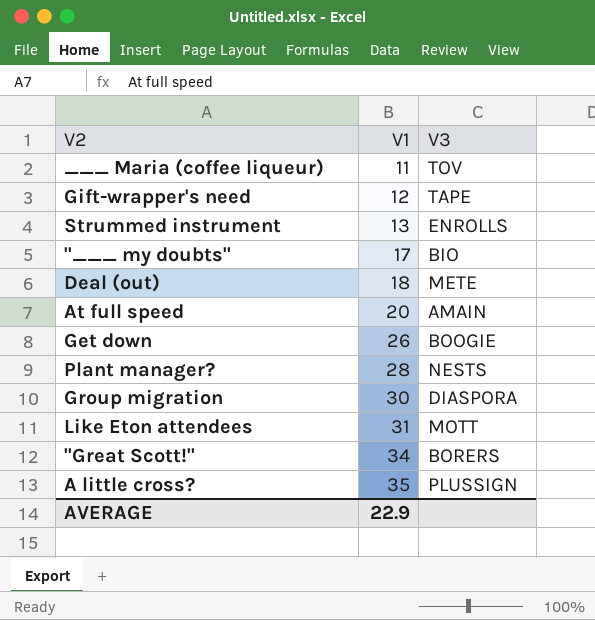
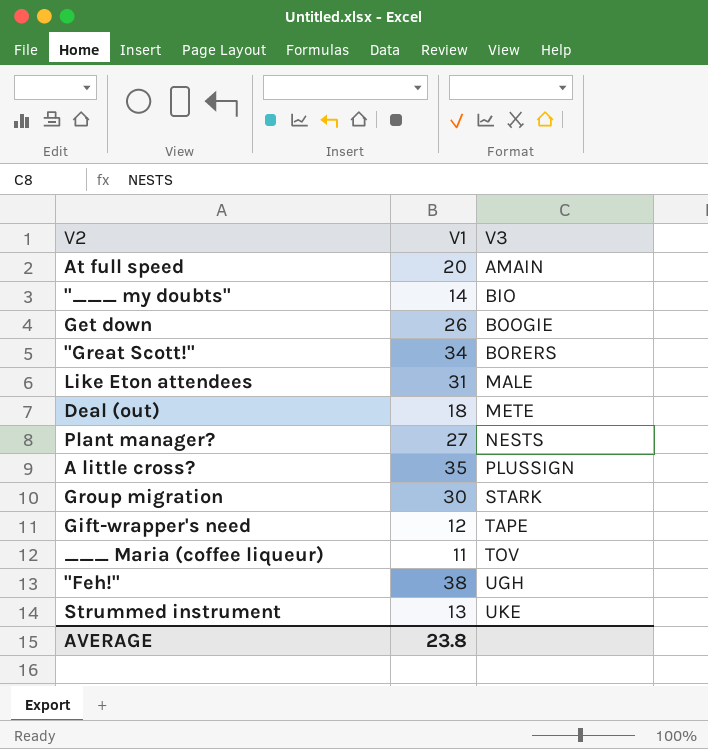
row order: V1 ascending -> V3 ascending
"___ my doubts" | V1: 17 -> 14
Like Eton attendees | V3: MOTT -> MALE
Plant manager? | V1: 28 -> 27
Group migration | V3: DIASPORA -> STARK
row "Feh!": none -> 38 | UGH
Strummed instrument | V3: ENROLLS -> UKE
AVERAGE | V1: 22.9 -> 23.8

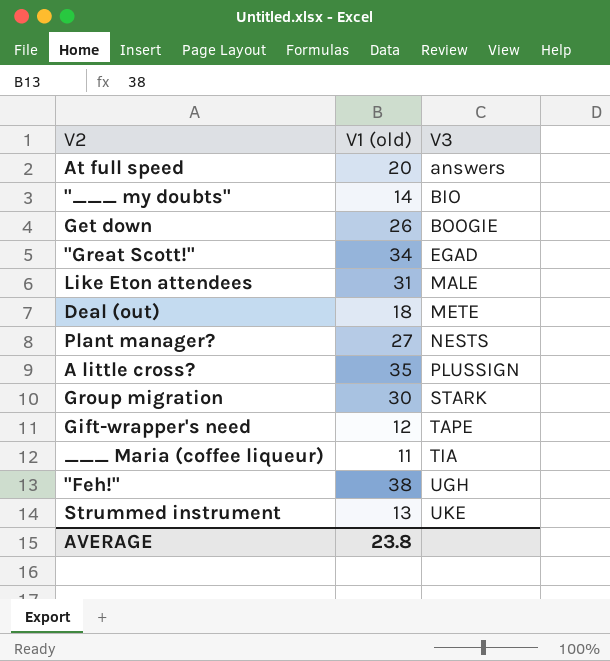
column name: V1 -> V1 (old)
At full speed | V3: AMAIN -> answers
"Great Scott!" | V3: BORERS -> EGAD
___ Maria (coffee liqueur) | V3: TOV -> TIA

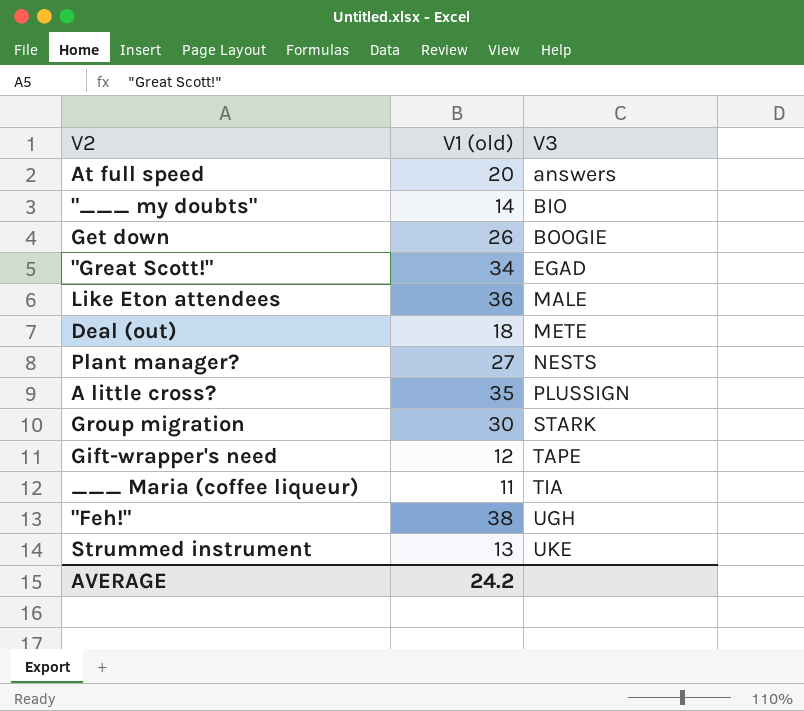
Like Eton attendees | V1 (old): 31 -> 36
AVERAGE | V1 (old): 23.8 -> 24.2

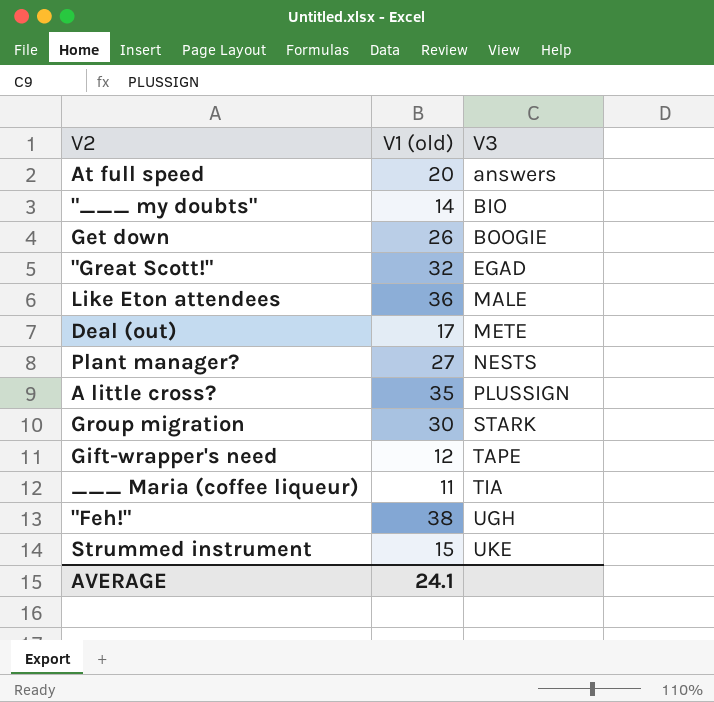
"Great Scott!" | V1 (old): 34 -> 32
Deal (out) | V1 (old): 18 -> 17
Strummed instrument | V1 (old): 13 -> 15
AVERAGE | V1 (old): 24.2 -> 24.1

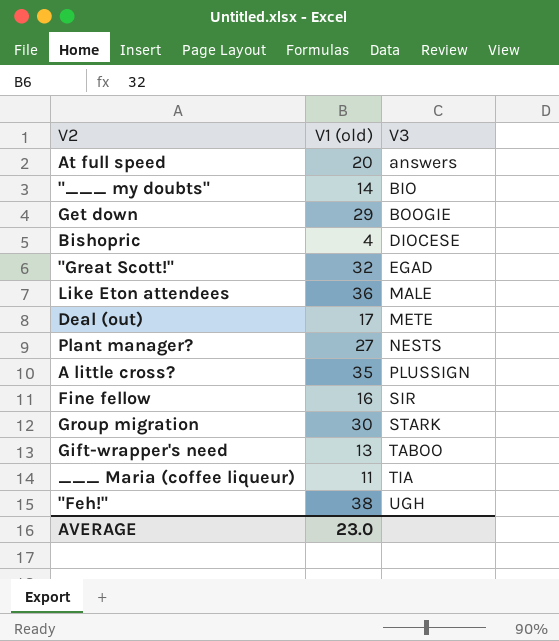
row Strummed instrument: 15 | UKE -> none
Get down | V1 (old): 26 -> 29
row Bishopric: none -> 4 | DIOCESE
row Fine fellow: none -> 16 | SIR
Gift-wrapper's need | V1 (old): 12 -> 13
Gift-wrapper's need | V3: TAPE -> TABOO
AVERAGE | V1 (old): 24.1 -> 23.0

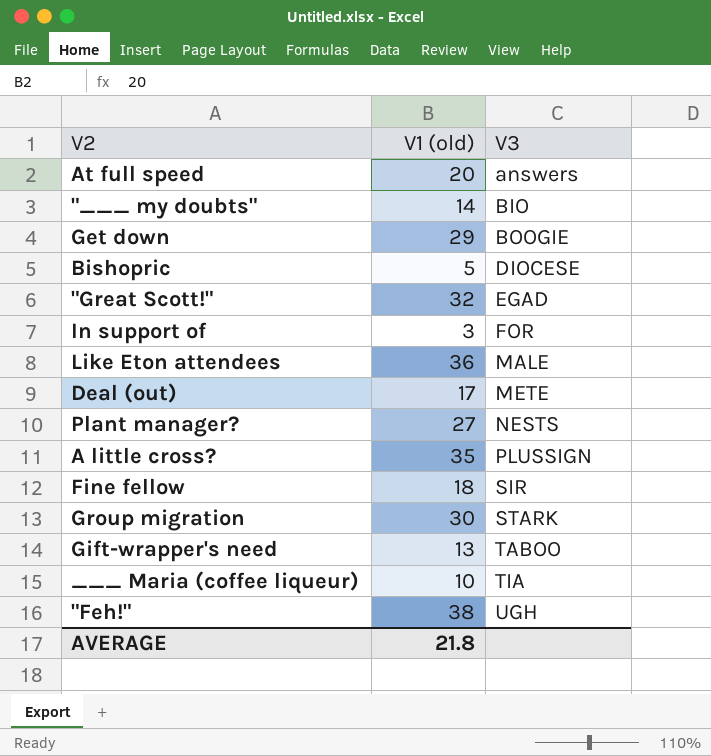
Bishopric | V1 (old): 4 -> 5
row In support of: none -> 3 | FOR
Fine fellow | V1 (old): 16 -> 18
___ Maria (coffee liqueur) | V1 (old): 11 -> 10
AVERAGE | V1 (old): 23.0 -> 21.8

